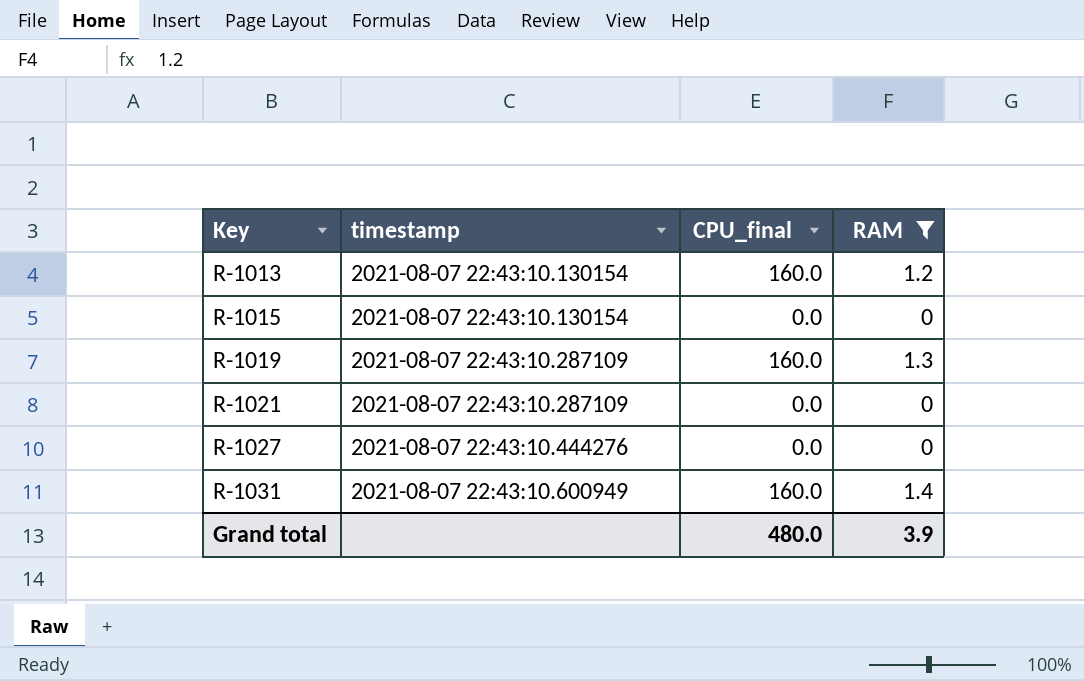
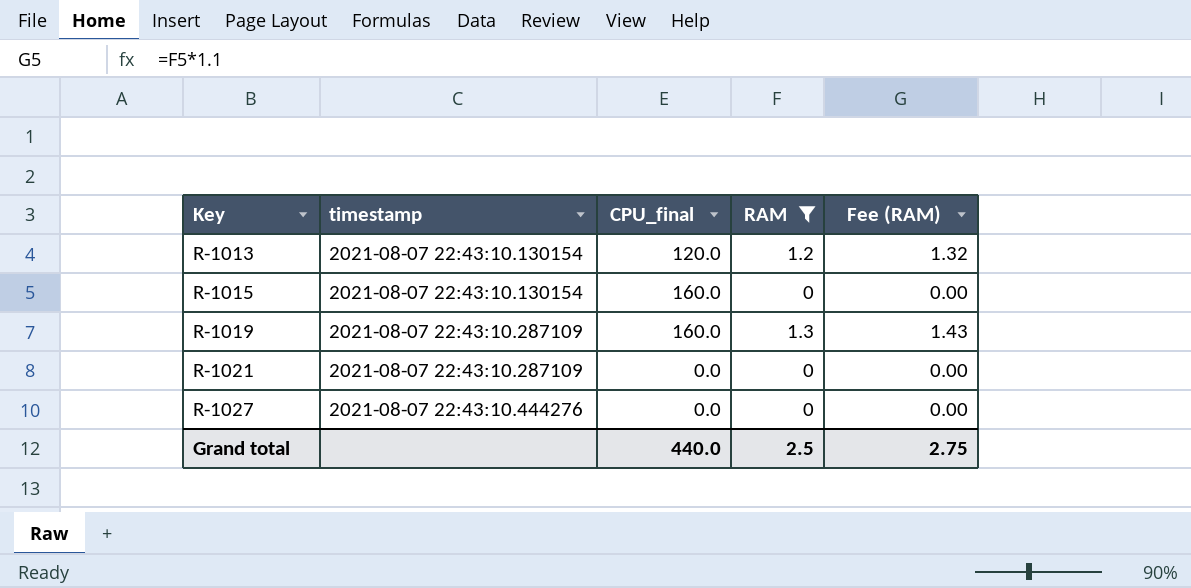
column Fee (RAM) | formula: none -> [RAM] * 1.1
row R-1031: 2021-08-07 22:43:10.600949 | 160.0 | 1.4 -> none
R-1013 | CPU_final: 160.0 -> 120.0
R-1015 | CPU_final: 0.0 -> 160.0
Grand total | CPU_final: 480.0 -> 440.0
Grand total | RAM: 3.9 -> 2.5

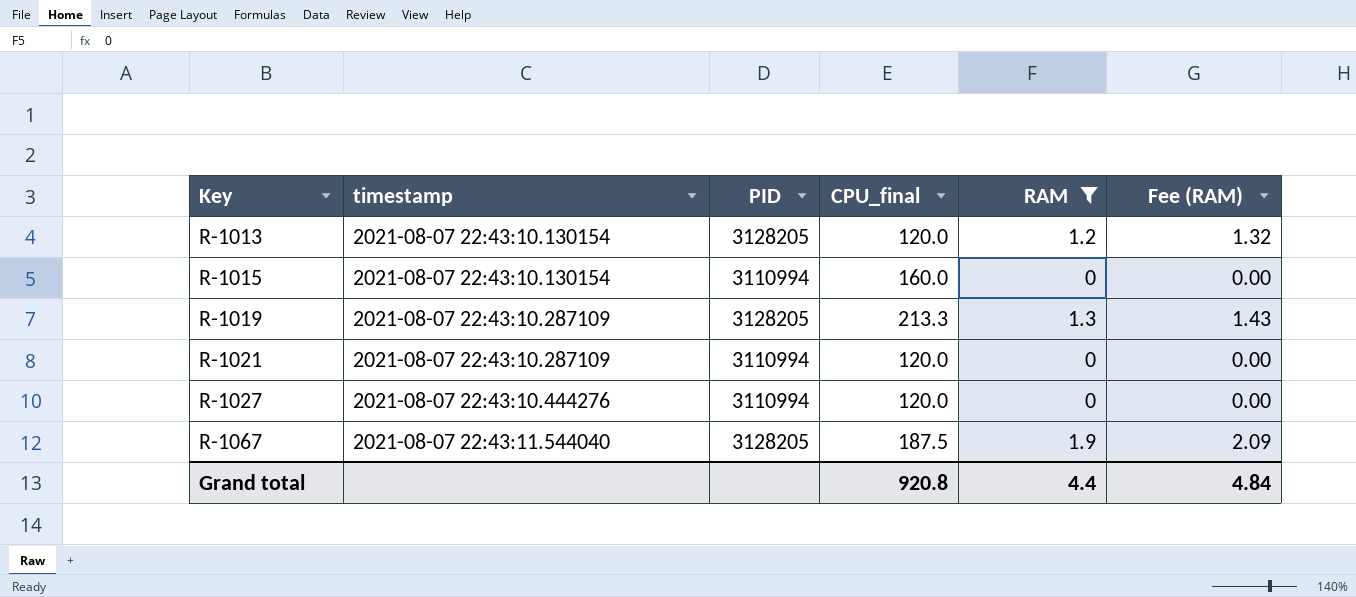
column PID | position: none -> 3
R-1019 | CPU_final: 160.0 -> 213.3
R-1021 | CPU_final: 0.0 -> 120.0
R-1027 | CPU_final: 0.0 -> 120.0
row R-1067: none -> 2021-08-07 22:43:11.544040 | 3128205 | 187.5 | 1.9 | 2.09
Grand total | CPU_final: 440.0 -> 920.8
Grand total | RAM: 2.5 -> 4.4
Grand total | Fee (RAM): 2.75 -> 4.84

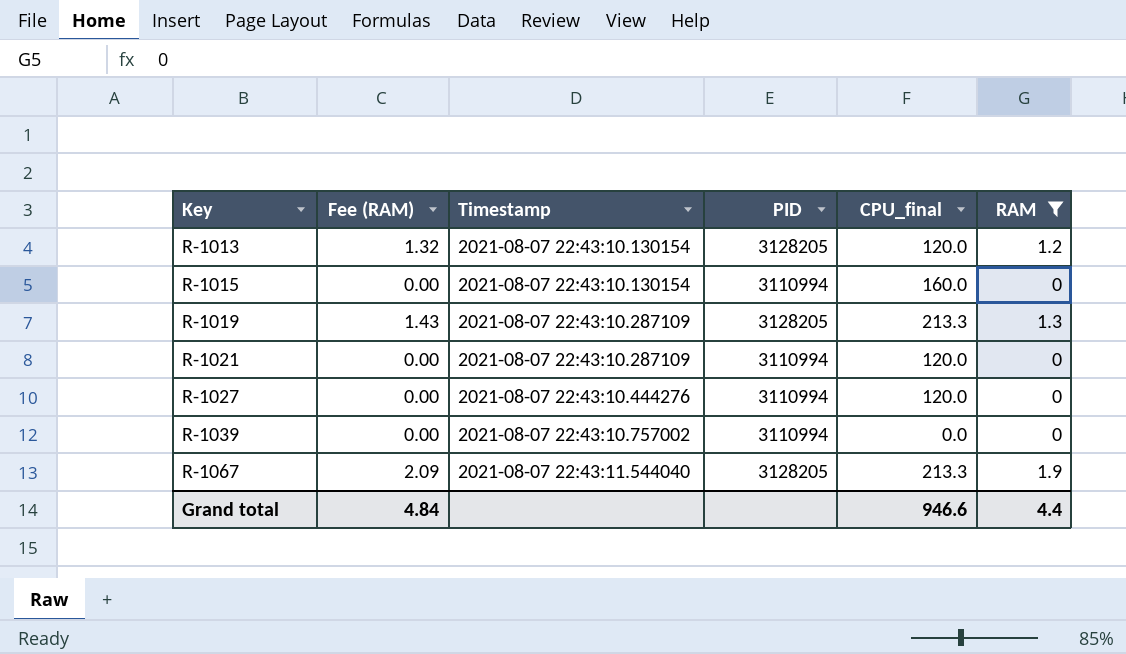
column Fee (RAM) | position: 6 -> 2
column name: timestamp -> Timestamp
row R-1039: none -> 0.00 | 2021-08-07 22:43:10.757002 | 3110994 | 0.0 | 0
R-1067 | CPU_final: 187.5 -> 213.3
Grand total | CPU_final: 920.8 -> 946.6

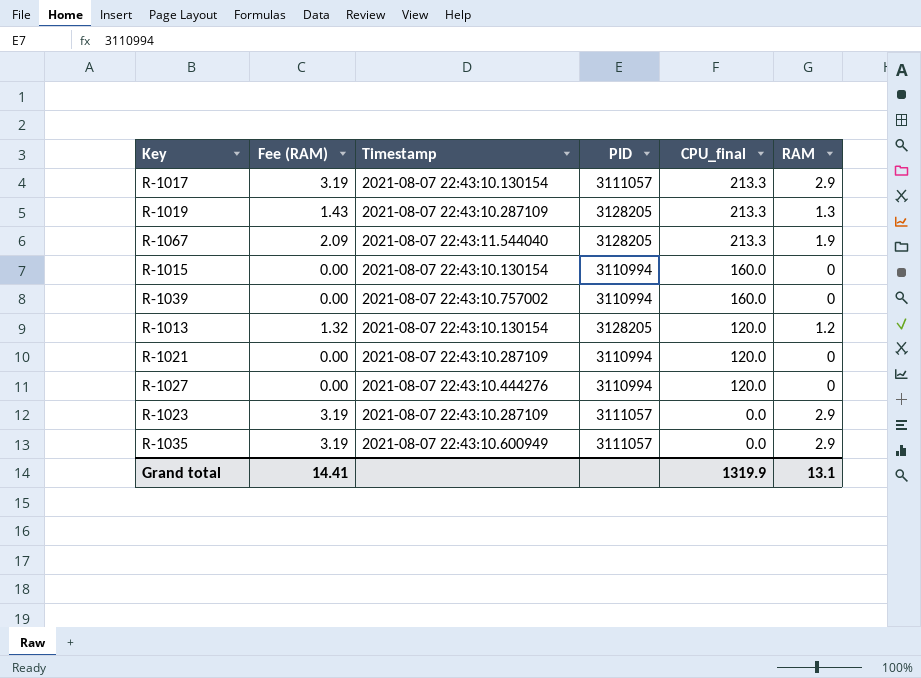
filter: RAM != 2.9 -> none
row order: Key ascending -> CPU_final descending
R-1039 | CPU_final: 0.0 -> 160.0
Grand total | Fee (RAM): 4.84 -> 14.41
Grand total | CPU_final: 946.6 -> 1319.9
Grand total | RAM: 4.4 -> 13.1

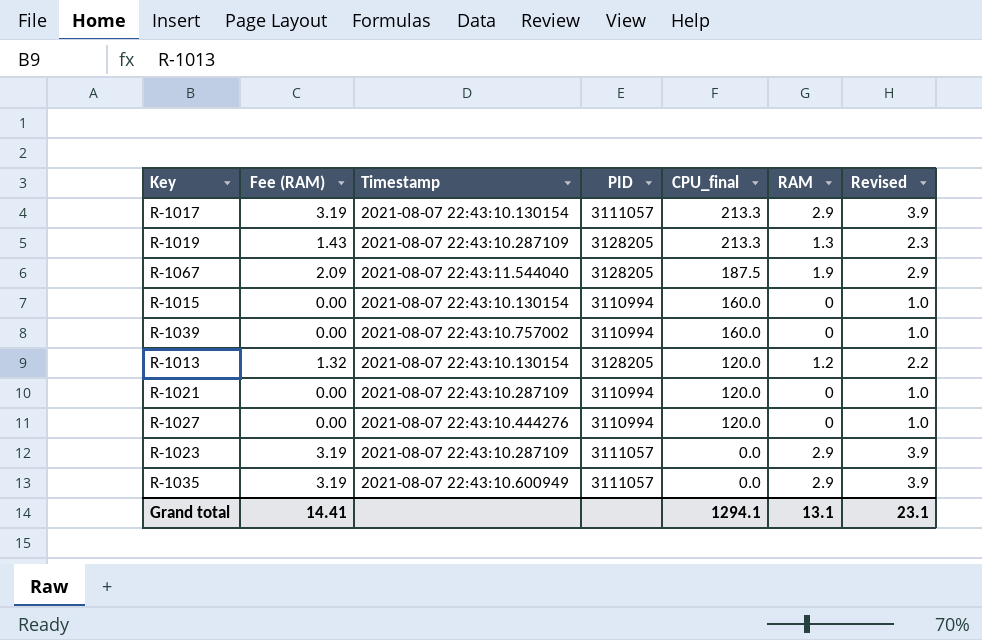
column Revised | formula: none -> [RAM] + 1
R-1067 | CPU_final: 213.3 -> 187.5
Grand total | CPU_final: 1319.9 -> 1294.1

